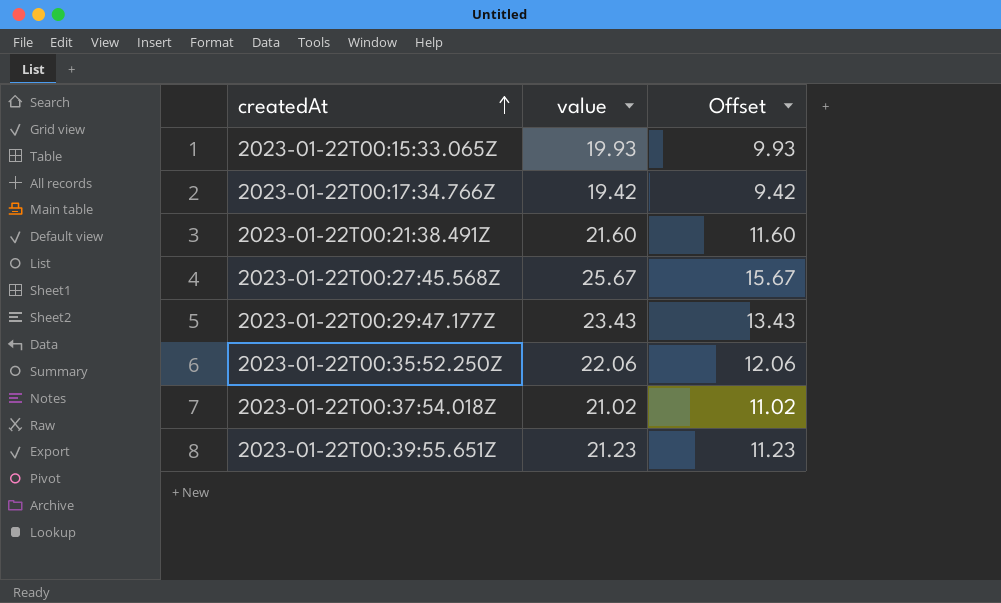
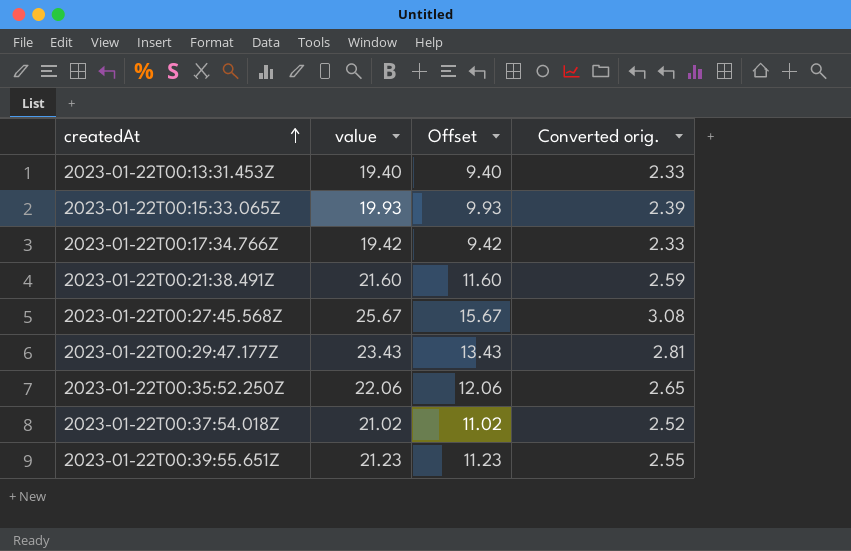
column Converted orig. | formula: none -> [value] * 0.12
row 2023-01-22T00:13:31.453Z: none -> 19.40 | 9.40 | 2.33

